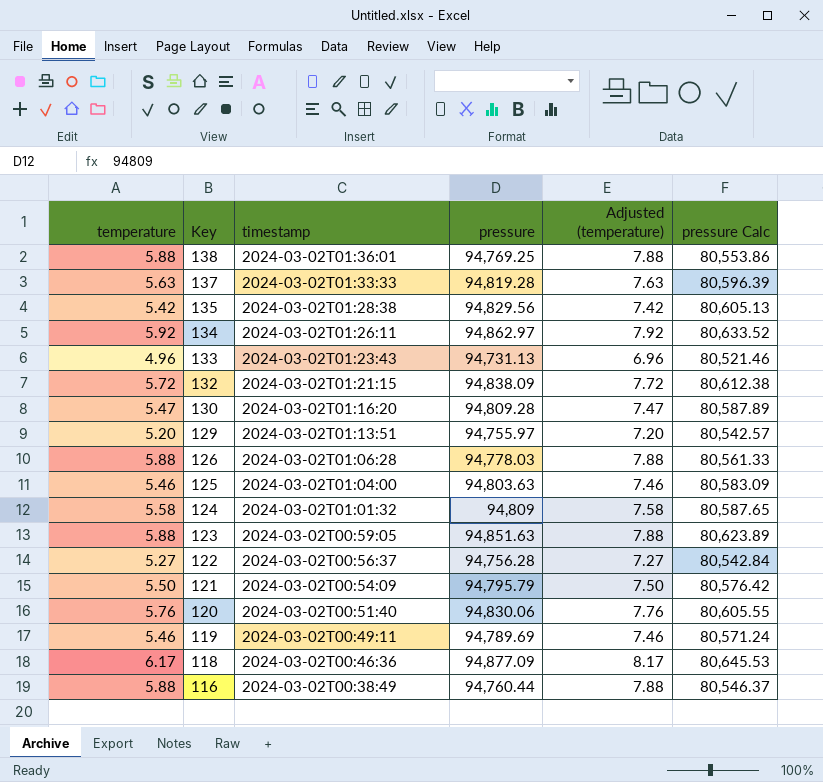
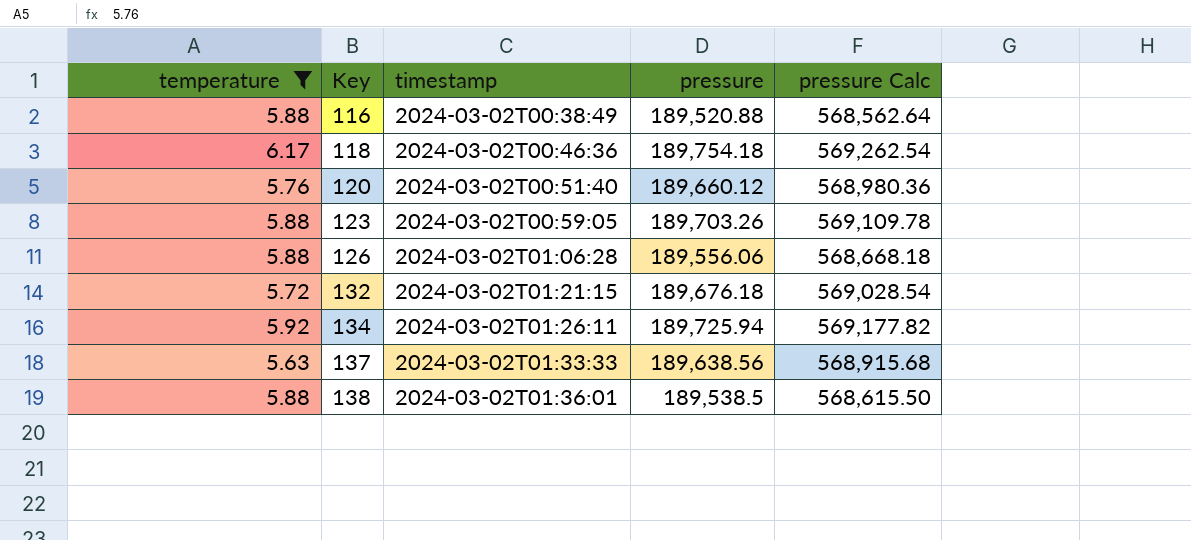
filter: none -> temperature >= 5.63
row order: Key descending -> Key ascending
column Adjusted (temperature) | formula: [temperature] + 2 -> none
column pressure Calc | formula: [pressure] * 0.85 -> [pressure] * 3
116 | pressure: 94,760.44 -> 189,520.88
118 | pressure: 94,877.09 -> 189,754.18
120 | pressure: 94,830.06 -> 189,660.12
123 | pressure: 94,851.63 -> 189,703.26
126 | pressure: 94,778.03 -> 189,556.06
132 | pressure: 94,838.09 -> 189,676.18
134 | pressure: 94,862.97 -> 189,725.94
137 | pressure: 94,819.28 -> 189,638.56
138 | pressure: 94,769.25 -> 189,538.5

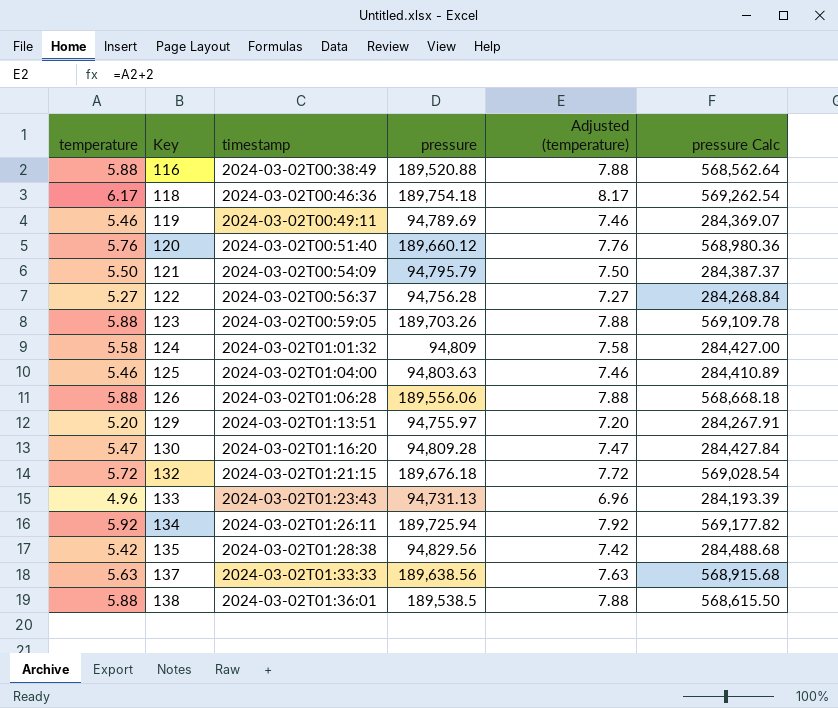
filter: temperature >= 5.63 -> none
column Adjusted (temperature) | formula: none -> [temperature] + 2

